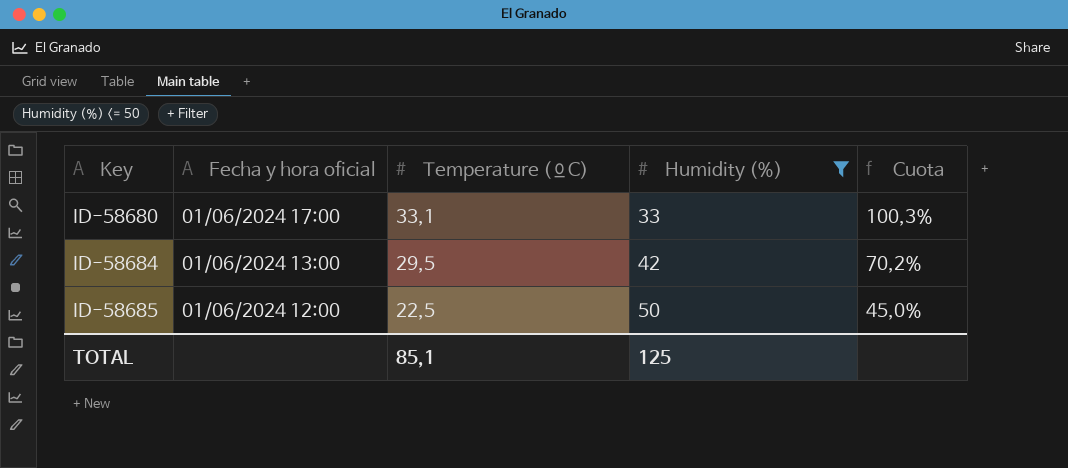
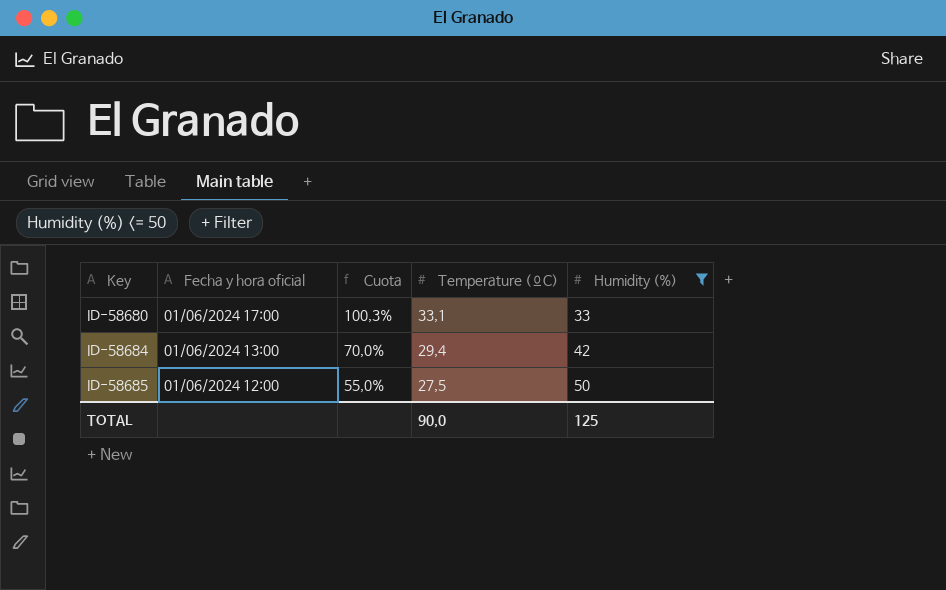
column Cuota | position: 5 -> 3
ID-58684 | Cuota: 70,2% -> 70,0%
ID-58684 | Temperature (ºC): 29,5 -> 29,4
ID-58685 | Cuota: 45,0% -> 55,0%
ID-58685 | Temperature (ºC): 22,5 -> 27,5
TOTAL | Temperature (ºC): 85,1 -> 90,0

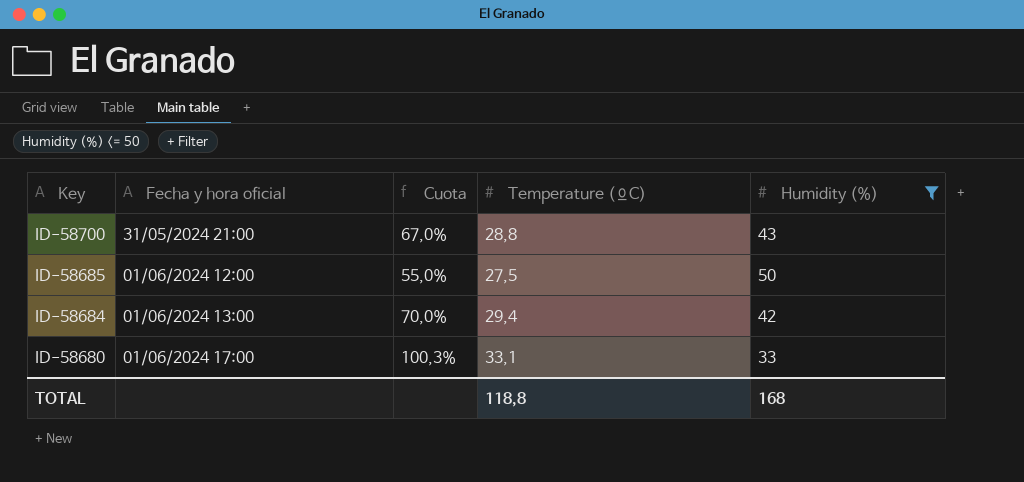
row order: Key ascending -> Key descending
row ID-58700: none -> 31/05/2024 21:00 | 67,0% | 28,8 | 43
TOTAL | Temperature (ºC): 90,0 -> 118,8
TOTAL | Humidity (%): 125 -> 168

